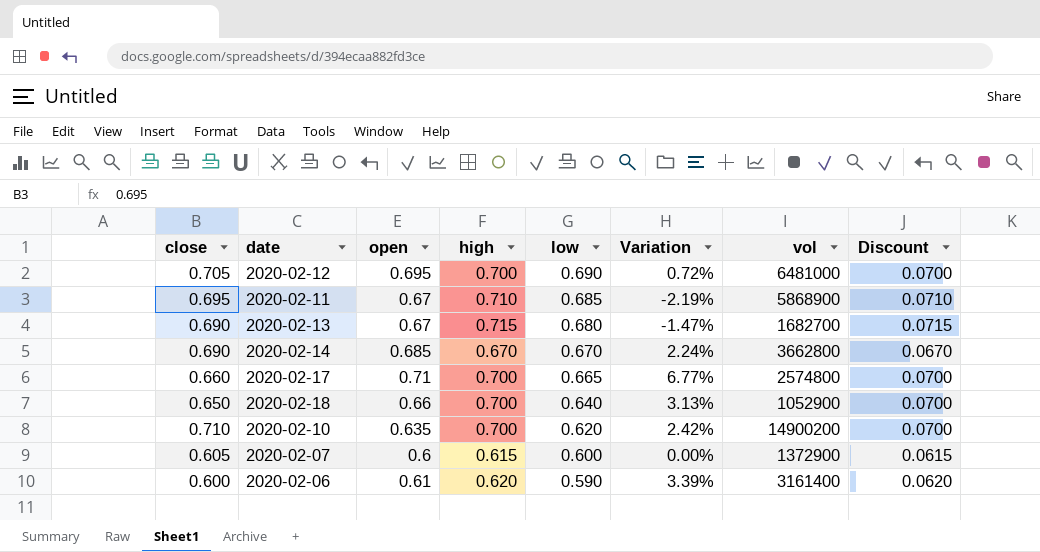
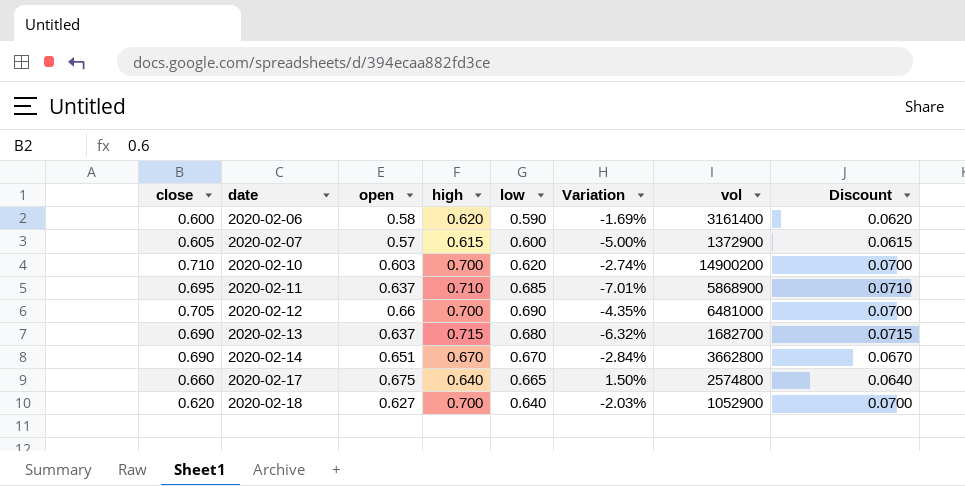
row order: low descending -> date ascending
2020-02-06 | open: 0.61 -> 0.58
2020-02-06 | Variation: 3.39% -> -1.69%
2020-02-07 | open: 0.6 -> 0.57
2020-02-07 | Variation: 0.00% -> -5.00%
2020-02-10 | open: 0.635 -> 0.603
2020-02-10 | Variation: 2.42% -> -2.74%
2020-02-11 | open: 0.67 -> 0.637
2020-02-11 | Variation: -2.19% -> -7.01%
2020-02-12 | open: 0.695 -> 0.66
2020-02-12 | Variation: 0.72% -> -4.35%
2020-02-13 | open: 0.67 -> 0.637
2020-02-13 | Variation: -1.47% -> -6.32%
2020-02-14 | open: 0.685 -> 0.651
2020-02-14 | Variation: 2.24% -> -2.84%
2020-02-17 | open: 0.71 -> 0.675
2020-02-17 | high: 0.700 -> 0.640
2020-02-17 | Variation: 6.77% -> 1.50%
2020-02-17 | Discount: 0.0700 -> 0.0640
2020-02-18 | close: 0.650 -> 0.620
2020-02-18 | open: 0.66 -> 0.627
2020-02-18 | Variation: 3.13% -> -2.03%

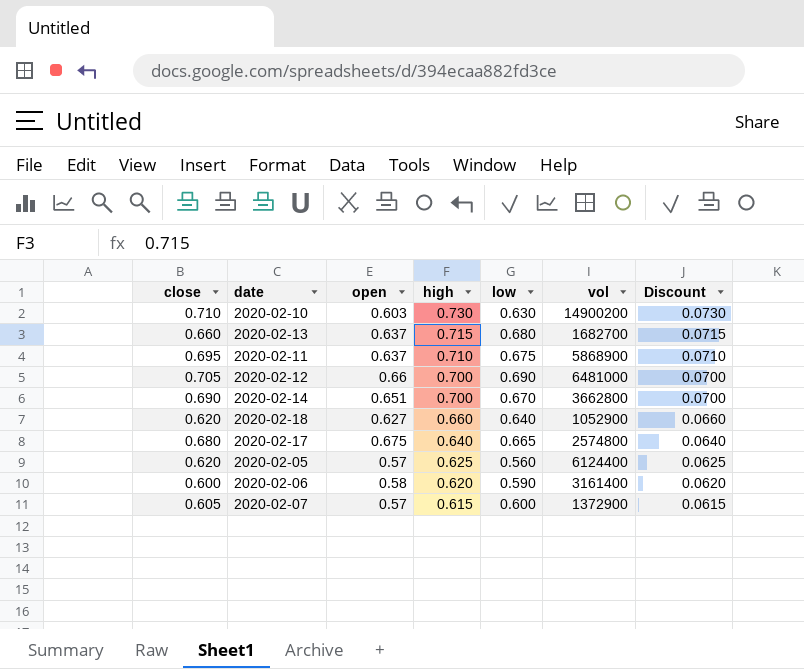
row order: date ascending -> high descending
column Variation | formula: ([open] - [low]) / [low] -> none
2020-02-10 | high: 0.700 -> 0.730
2020-02-10 | low: 0.620 -> 0.630
2020-02-10 | Discount: 0.0700 -> 0.0730
2020-02-13 | close: 0.690 -> 0.660
2020-02-11 | low: 0.685 -> 0.675
2020-02-14 | high: 0.670 -> 0.700
2020-02-14 | Discount: 0.0670 -> 0.0700
2020-02-18 | high: 0.700 -> 0.660
2020-02-18 | Discount: 0.0700 -> 0.0660
2020-02-17 | close: 0.660 -> 0.680
row 2020-02-05: none -> 0.620 | 0.57 | 0.625 | 0.560 | 6124400 | 0.0625

